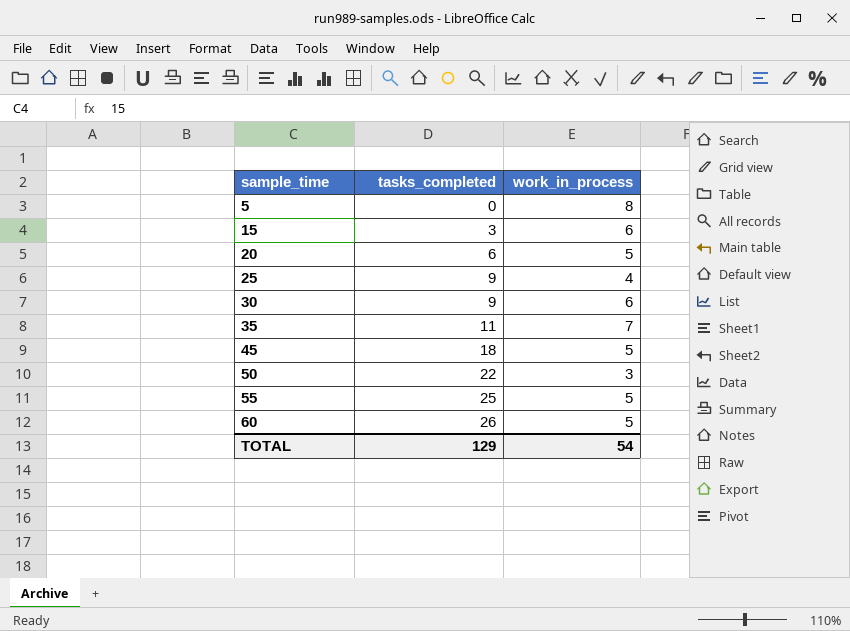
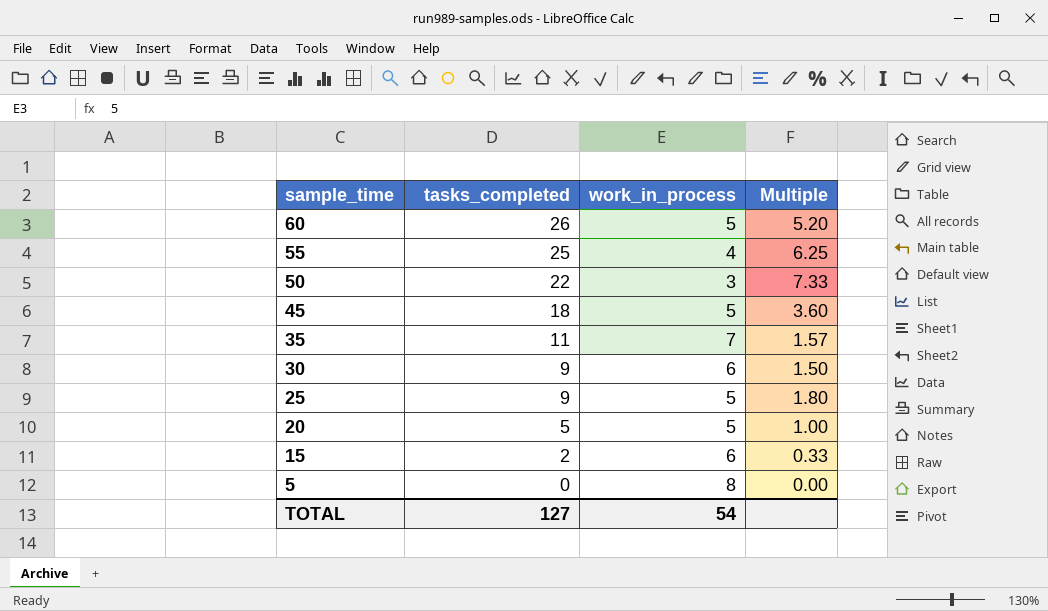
row order: sample_time ascending -> sample_time descending
column Multiple | formula: none -> [tasks_completed] / [work_in_process]
55 | work_in_process: 5 -> 4
25 | work_in_process: 4 -> 5
20 | tasks_completed: 6 -> 5
15 | tasks_completed: 3 -> 2
TOTAL | tasks_completed: 129 -> 127

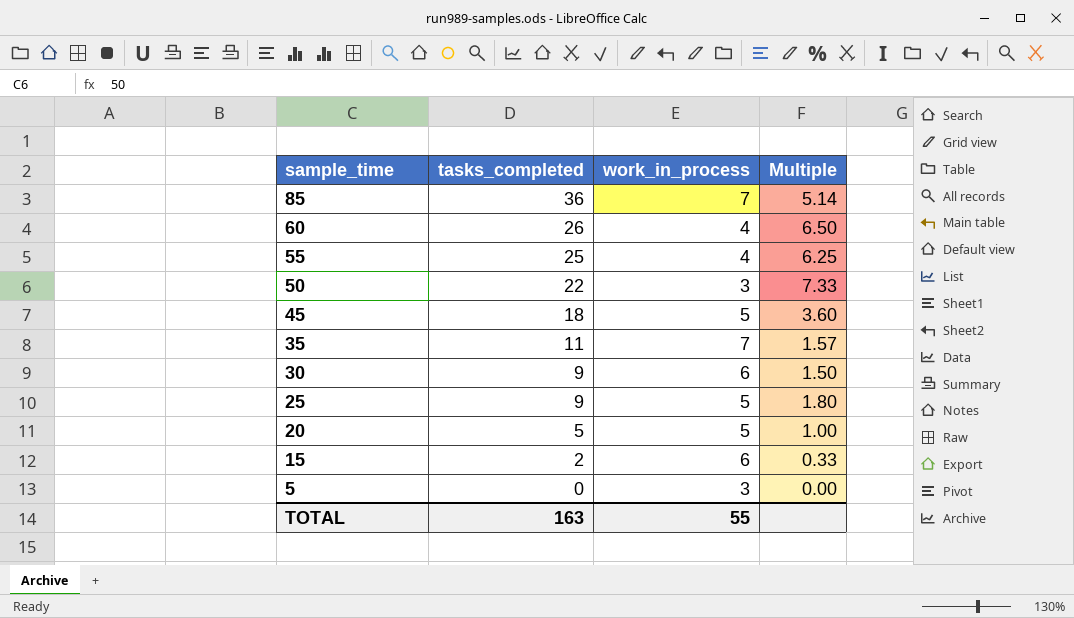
row 85: none -> 36 | 7 | 5.14
60 | work_in_process: 5 -> 4
60 | Multiple: 5.20 -> 6.50
5 | work_in_process: 8 -> 3
TOTAL | tasks_completed: 127 -> 163
TOTAL | work_in_process: 54 -> 55

